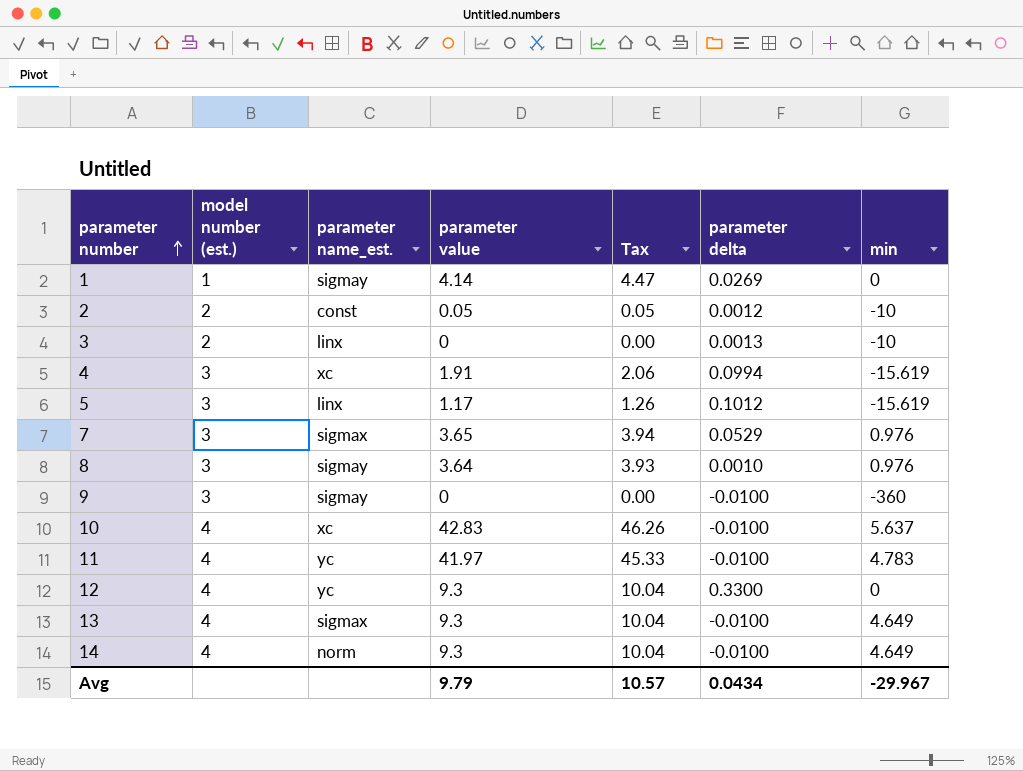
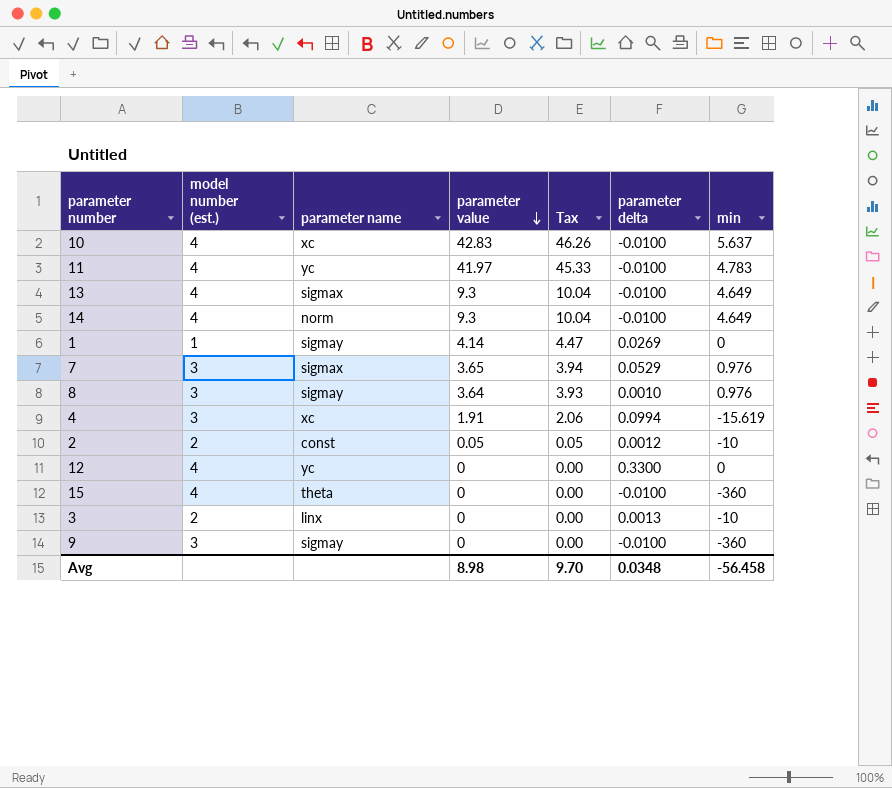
row order: parameter number ascending -> parameter value descending
column name: parameter name_est. -> parameter name
row 5: 3 | linx | 1.17 | 1.26 | 0.1012 | -15.619 -> none
12 | parameter value: 9.3 -> 0
12 | Tax: 10.04 -> 0.00
row 15: none -> 4 | theta | 0 | 0.00 | -0.0100 | -360
Avg | parameter value: 9.79 -> 8.98
Avg | Tax: 10.57 -> 9.70
Avg | parameter delta: 0.0434 -> 0.0348
Avg | min: -29.967 -> -56.458

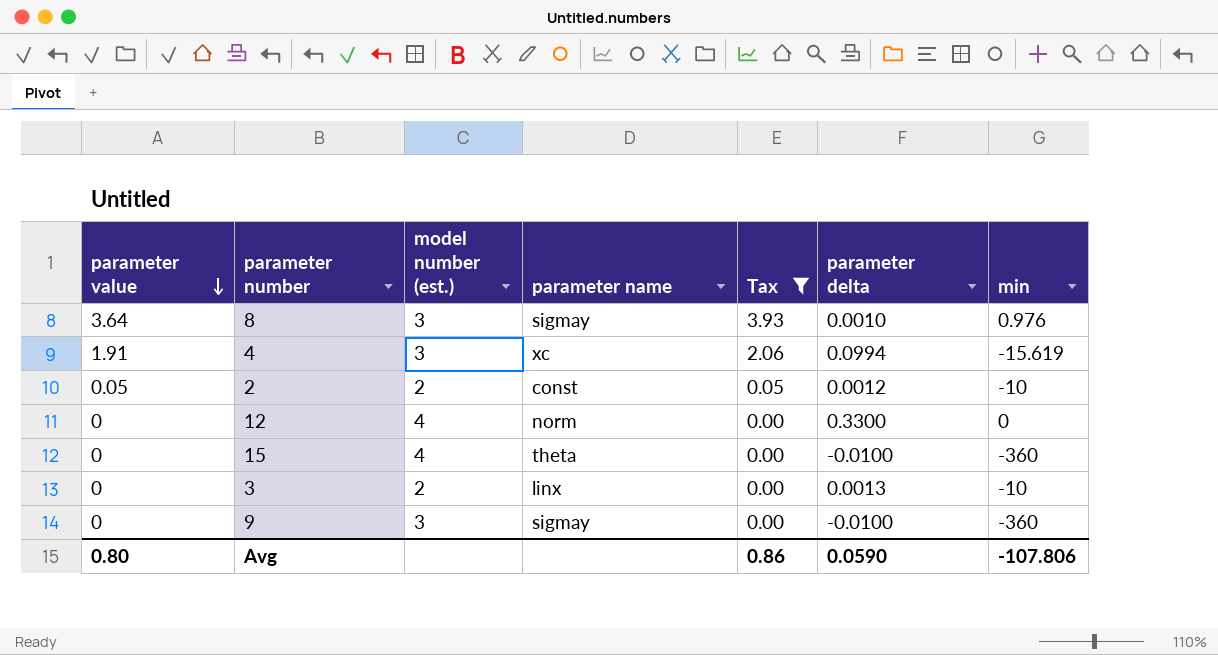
filter: none -> Tax <= 3.93
column parameter value | position: 4 -> 1
12 | parameter name: yc -> norm
Avg | parameter value: 8.98 -> 0.80
Avg | Tax: 9.70 -> 0.86
Avg | parameter delta: 0.0348 -> 0.0590
Avg | min: -56.458 -> -107.806

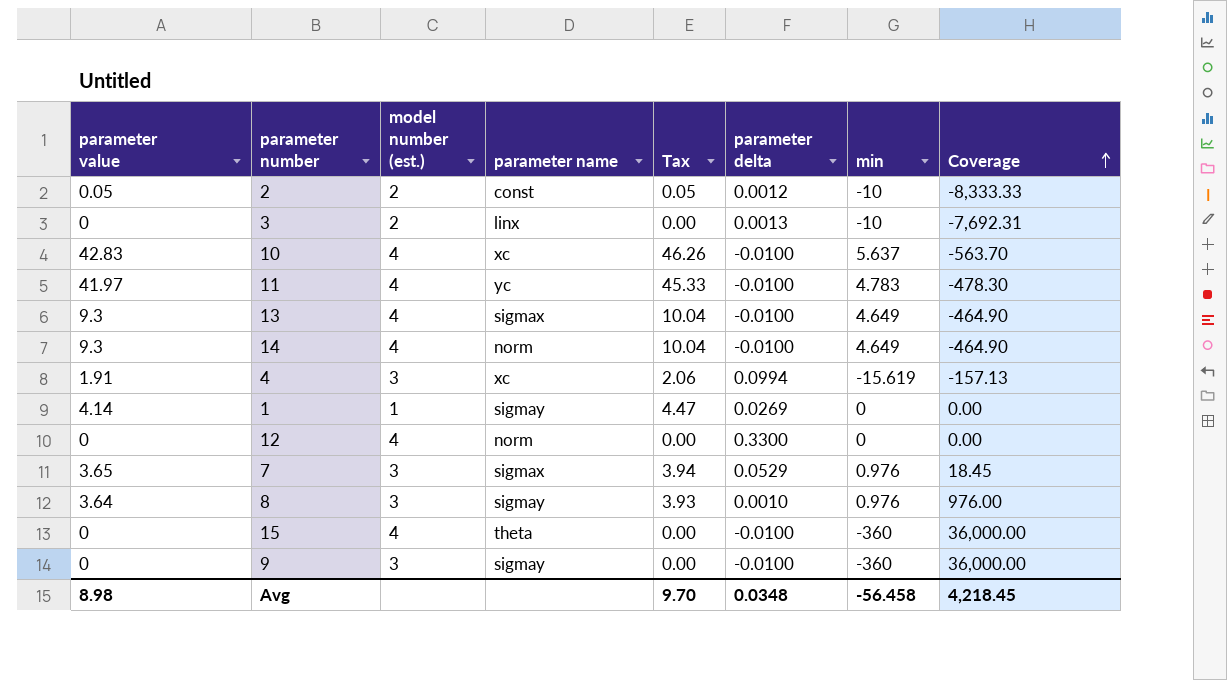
filter: Tax <= 3.93 -> none
row order: parameter value descending -> Coverage ascending
column Coverage | formula: none -> [min] / [parameter delta]
Avg | parameter value: 0.80 -> 8.98
Avg | Tax: 0.86 -> 9.70
Avg | parameter delta: 0.0590 -> 0.0348
Avg | min: -107.806 -> -56.458

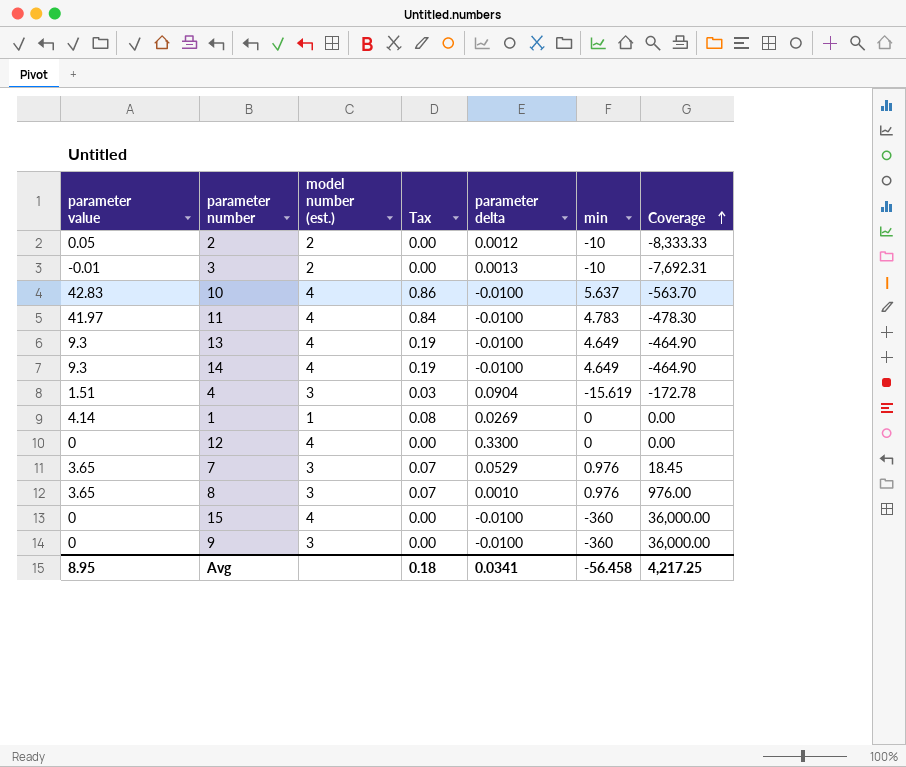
column parameter name | position: 4 -> none
column Tax | formula: [parameter value] * 1.08 -> [parameter value] * 0.02
3 | parameter value: 0 -> -0.01
4 | parameter value: 1.91 -> 1.51
4 | parameter delta: 0.0994 -> 0.0904
4 | Coverage: -157.13 -> -172.78
8 | parameter value: 3.64 -> 3.65
Avg | parameter value: 8.98 -> 8.95
Avg | Tax: 9.70 -> 0.18
Avg | parameter delta: 0.0348 -> 0.0341
Avg | Coverage: 4,218.45 -> 4,217.25

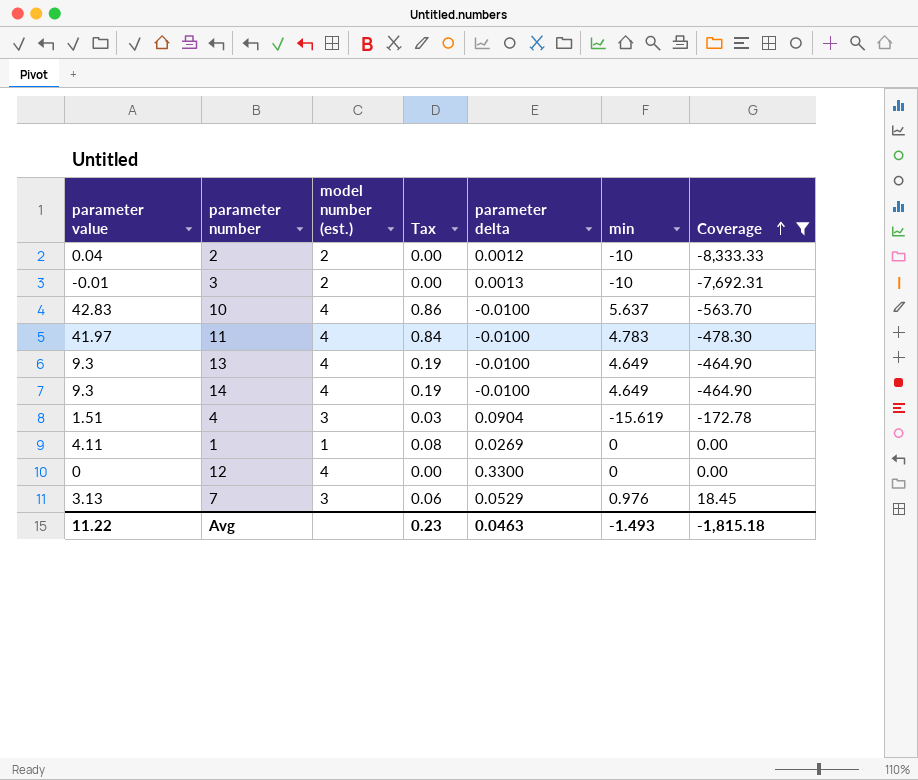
filter: none -> Coverage <= 18.45
2 | parameter value: 0.05 -> 0.04
1 | parameter value: 4.14 -> 4.11
7 | parameter value: 3.65 -> 3.13
7 | Tax: 0.07 -> 0.06
Avg | parameter value: 8.95 -> 11.22
Avg | Tax: 0.18 -> 0.23
Avg | parameter delta: 0.0341 -> 0.0463
Avg | min: -56.458 -> -1.493
Avg | Coverage: 4,217.25 -> -1,815.18

